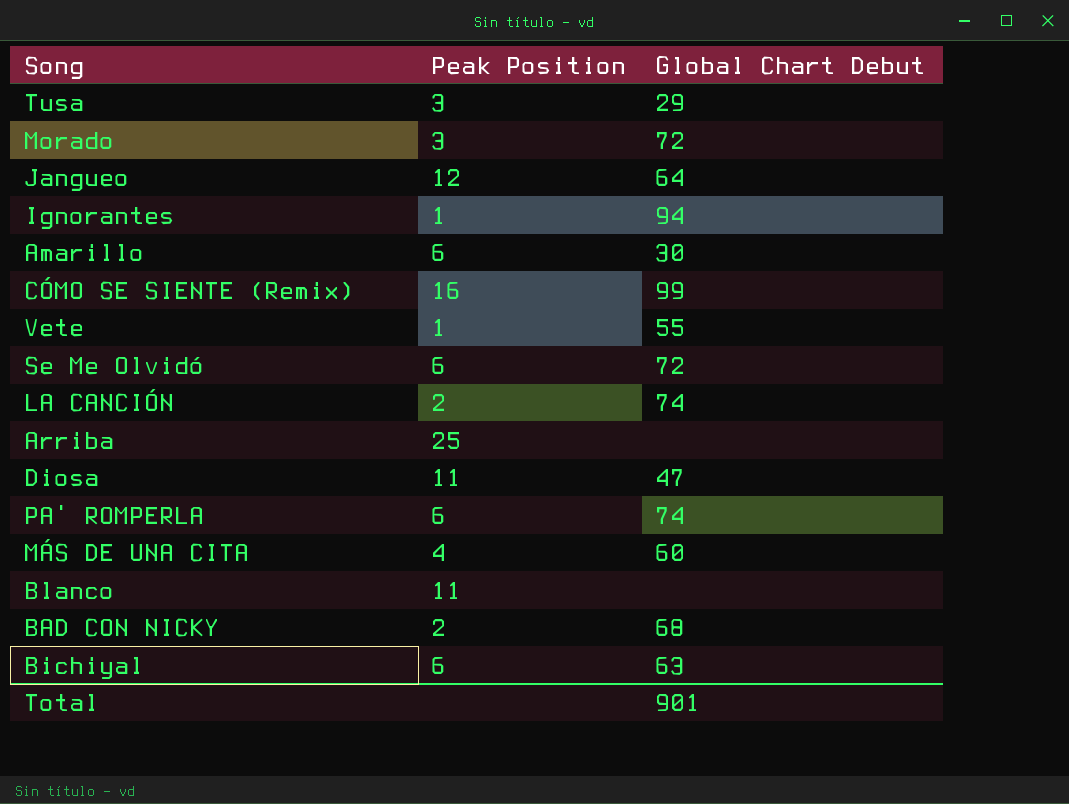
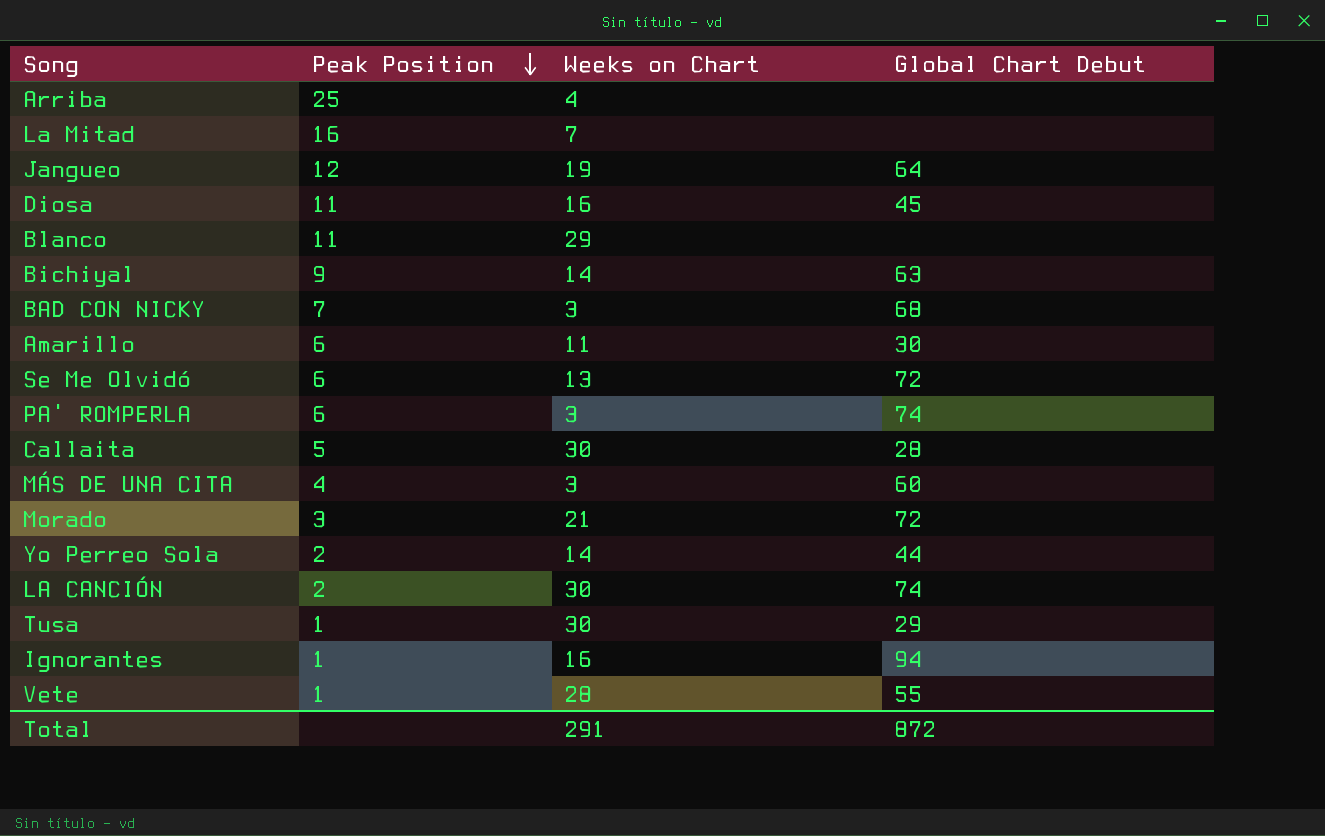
row order: none -> Peak Position descending
column Weeks on Chart | position: none -> 3
row CÓMO SE SIENTE (Remix): 16 | 99 -> none
row La Mitad: none -> 16 | 7 | none
Diosa | Global Chart Debut: 47 -> 45
Bichiyal | Peak Position: 6 -> 9
BAD CON NICKY | Peak Position: 2 -> 7
row Callaita: none -> 5 | 30 | 28
row Yo Perreo Sola: none -> 2 | 14 | 44
Tusa | Peak Position: 3 -> 1
Total | Global Chart Debut: 901 -> 872

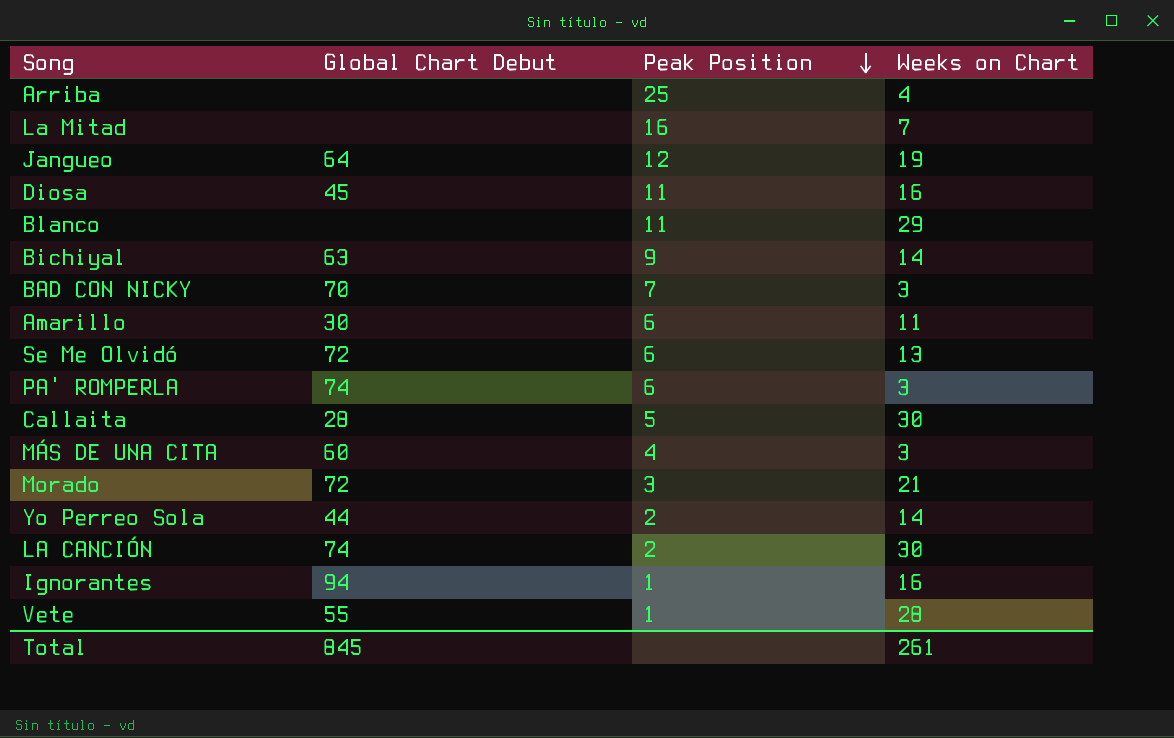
column Global Chart Debut | position: 4 -> 2
row Tusa: 1 | 30 | 29 -> none
BAD CON NICKY | Global Chart Debut: 68 -> 70
Total | Global Chart Debut: 872 -> 845
Total | Weeks on Chart: 291 -> 261

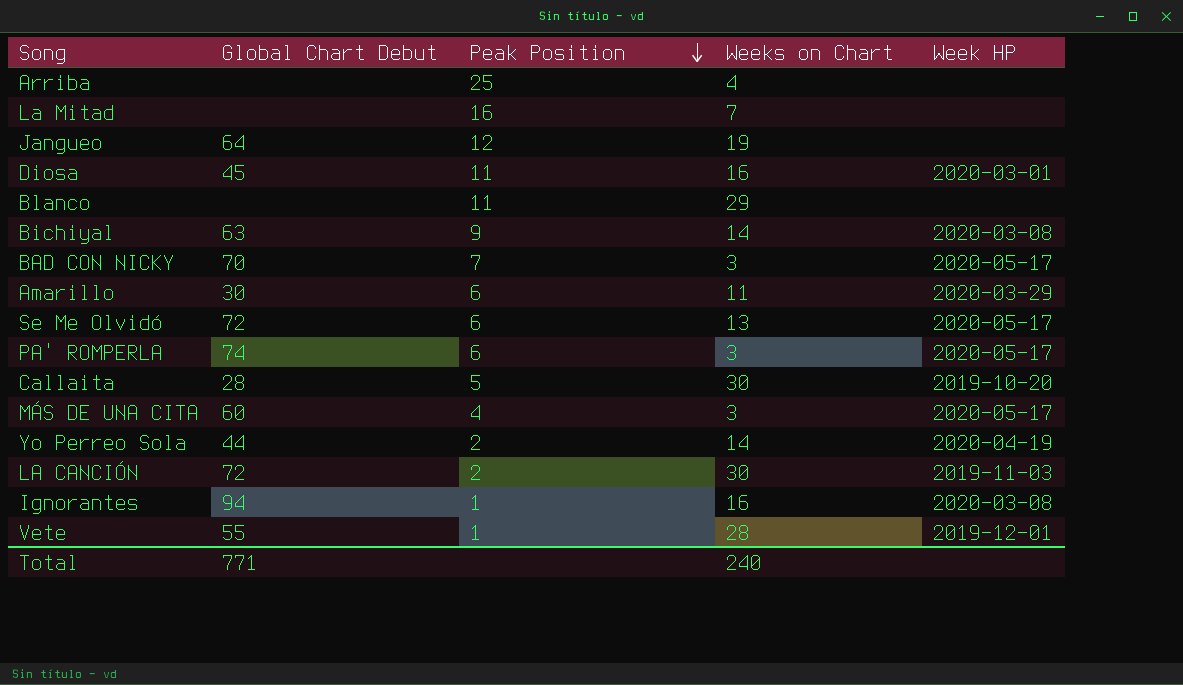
column Week HP | position: none -> 5
row Morado: 72 | 3 | 21 -> none
LA CANCIÓN | Global Chart Debut: 74 -> 72
Total | Global Chart Debut: 845 -> 771
Total | Weeks on Chart: 261 -> 240

